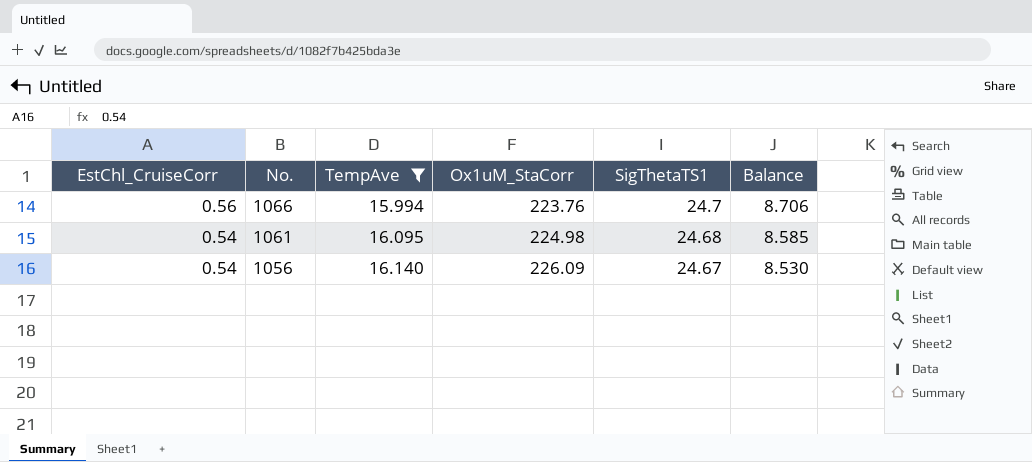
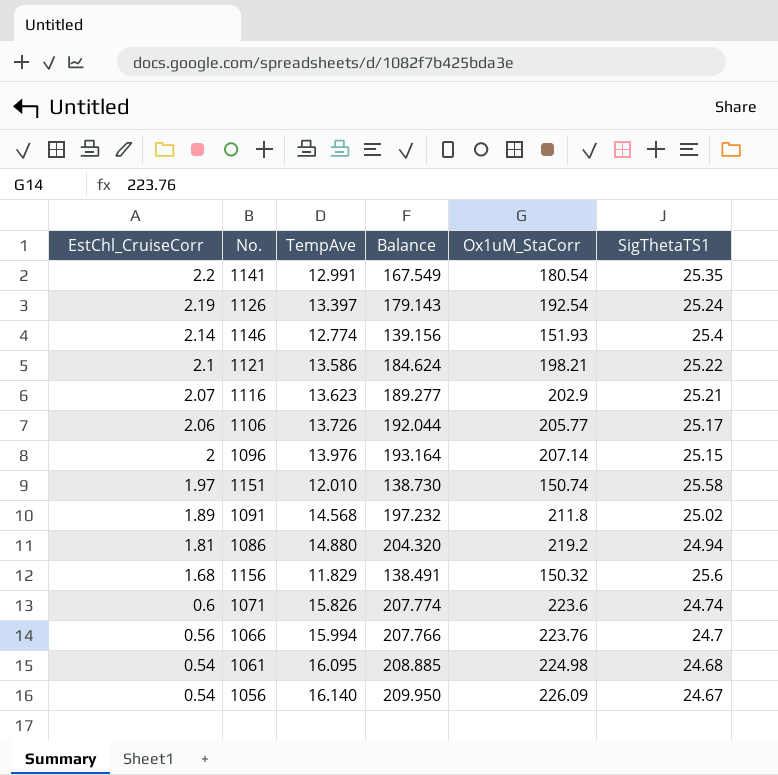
filter: TempAve >= 15.994 -> none
column Balance | formula: [SigThetaTS1] - [TempAve] -> [Ox1uM_StaCorr] - [TempAve]
column Balance | position: 6 -> 4

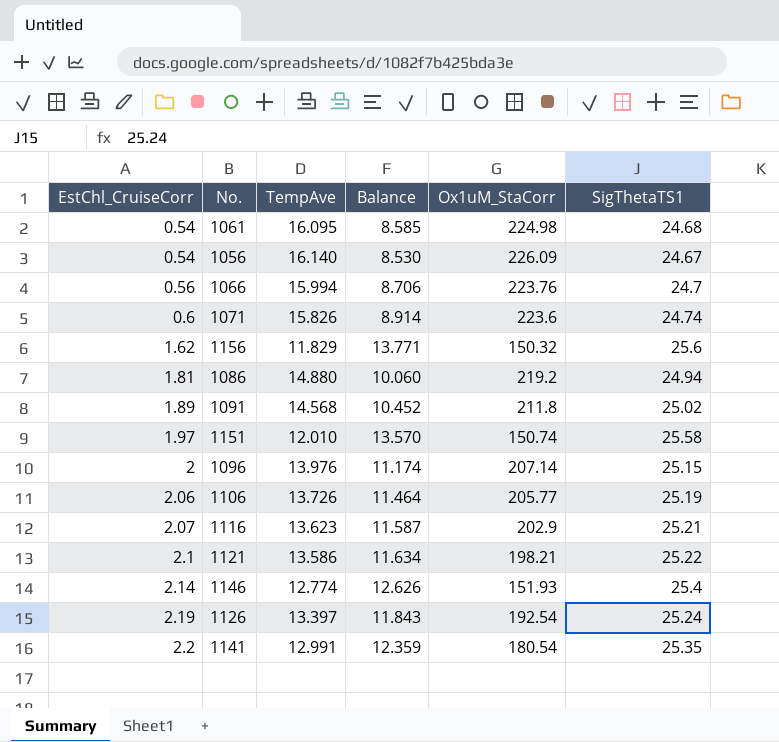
row order: EstChl_CruiseCorr descending -> EstChl_CruiseCorr ascending
column Balance | formula: [Ox1uM_StaCorr] - [TempAve] -> [SigThetaTS1] - [TempAve]
1156 | EstChl_CruiseCorr: 1.68 -> 1.62
1106 | SigThetaTS1: 25.17 -> 25.19

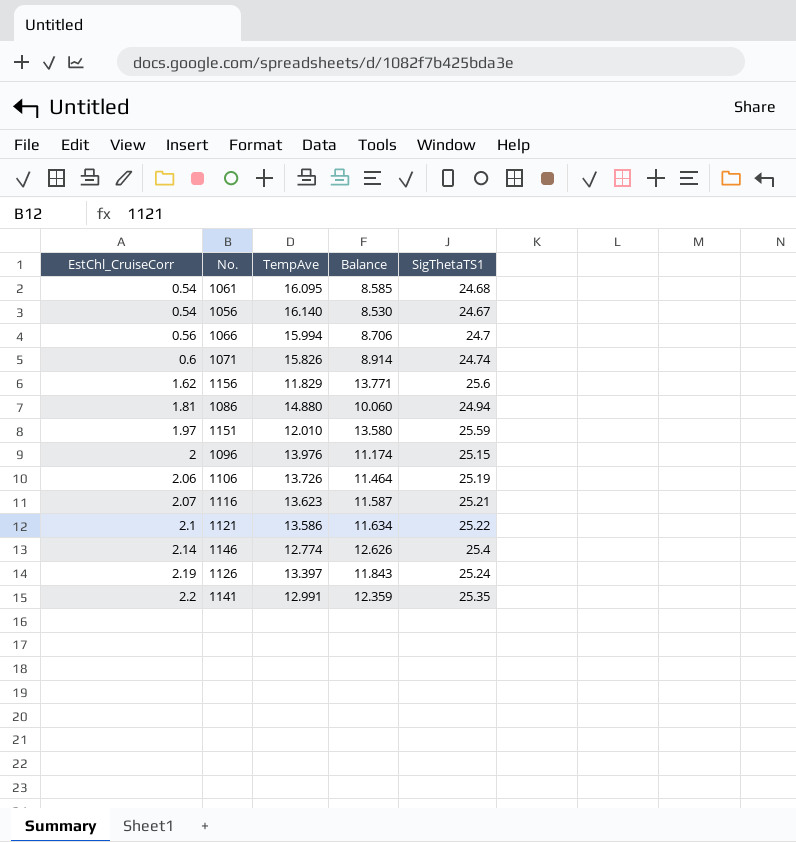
column Ox1uM_StaCorr | position: 5 -> none
row 1091: 1.89 | 14.568 | 10.452 | 211.8 | 25.02 -> none
1151 | Balance: 13.570 -> 13.580
1151 | SigThetaTS1: 25.58 -> 25.59

